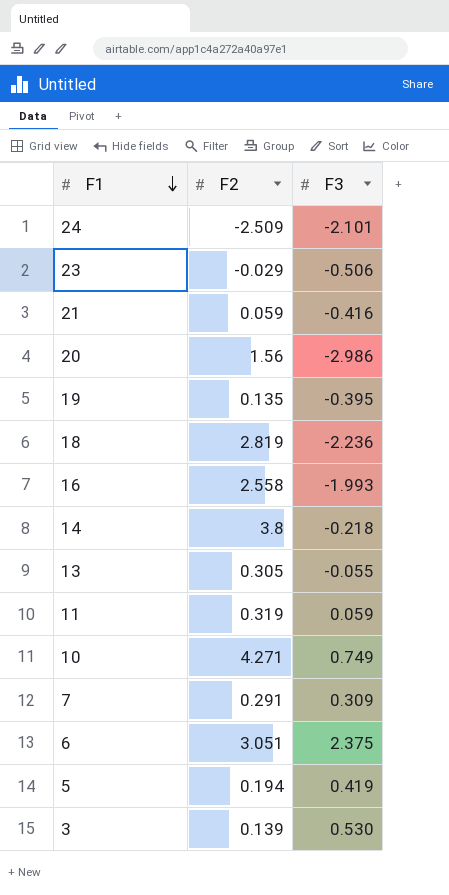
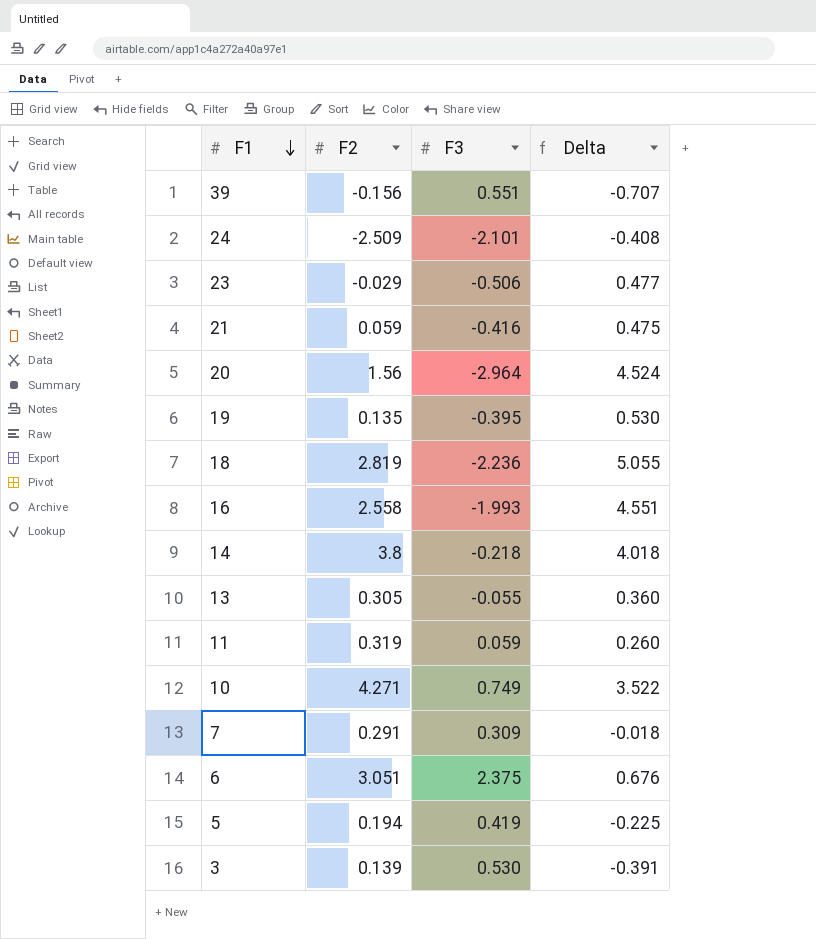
column Delta | formula: none -> [F2] - [F3]
row 39: none -> -0.156 | 0.551 | -0.707
20 | F3: -2.986 -> -2.964

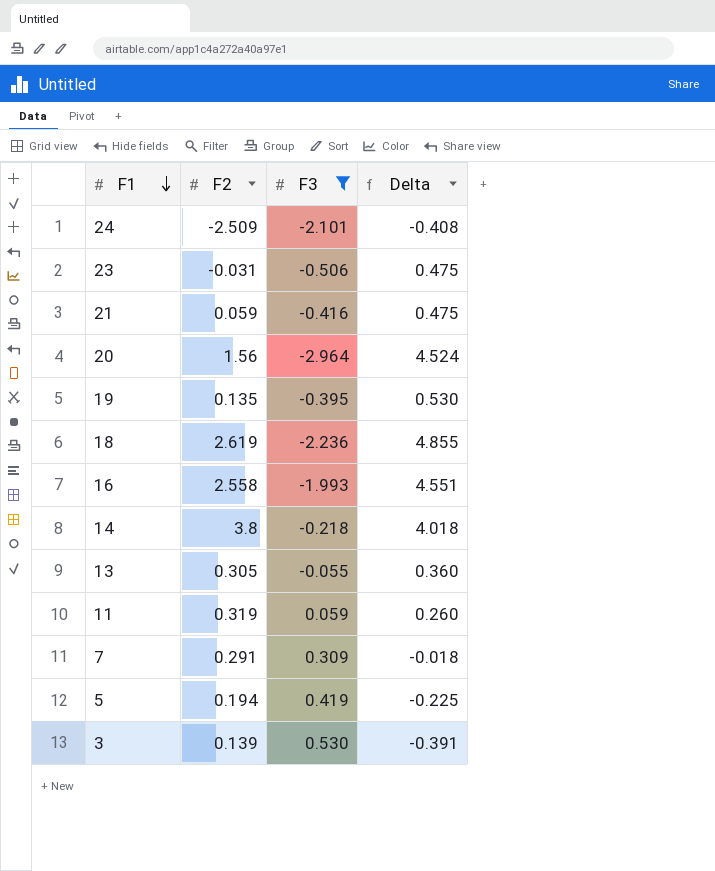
filter: none -> F3 <= 0.530
23 | F2: -0.029 -> -0.031
23 | Delta: 0.477 -> 0.475
18 | F2: 2.819 -> 2.619
18 | Delta: 5.055 -> 4.855

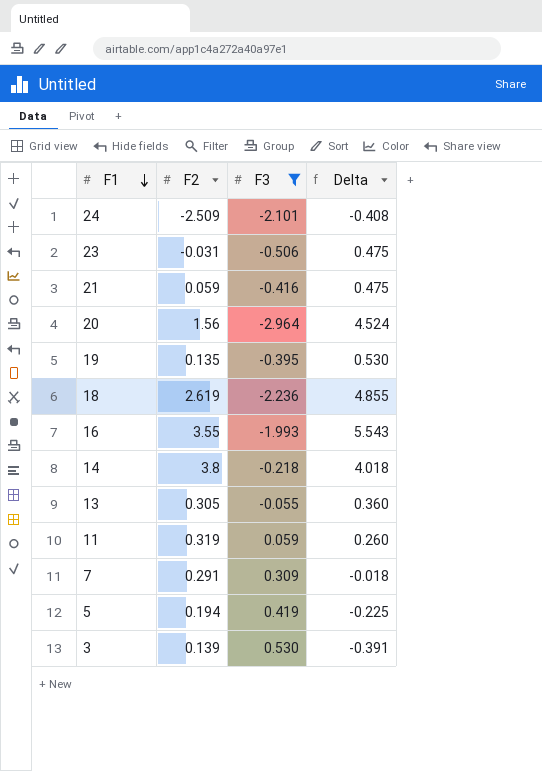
16 | F2: 2.558 -> 3.55
16 | Delta: 4.551 -> 5.543

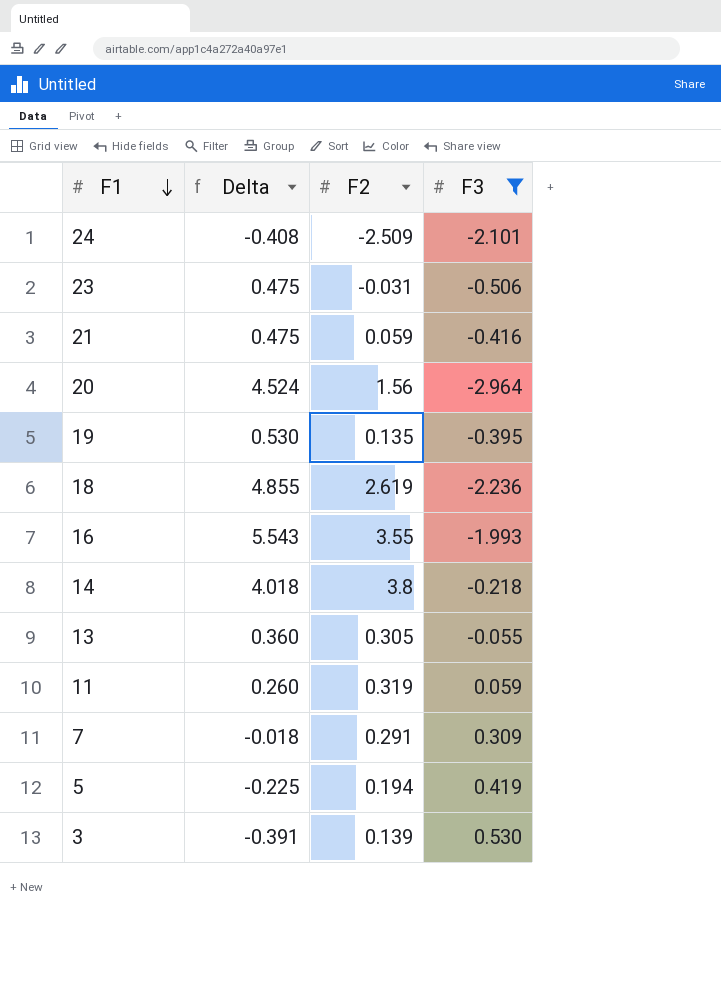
column Delta | position: 4 -> 2

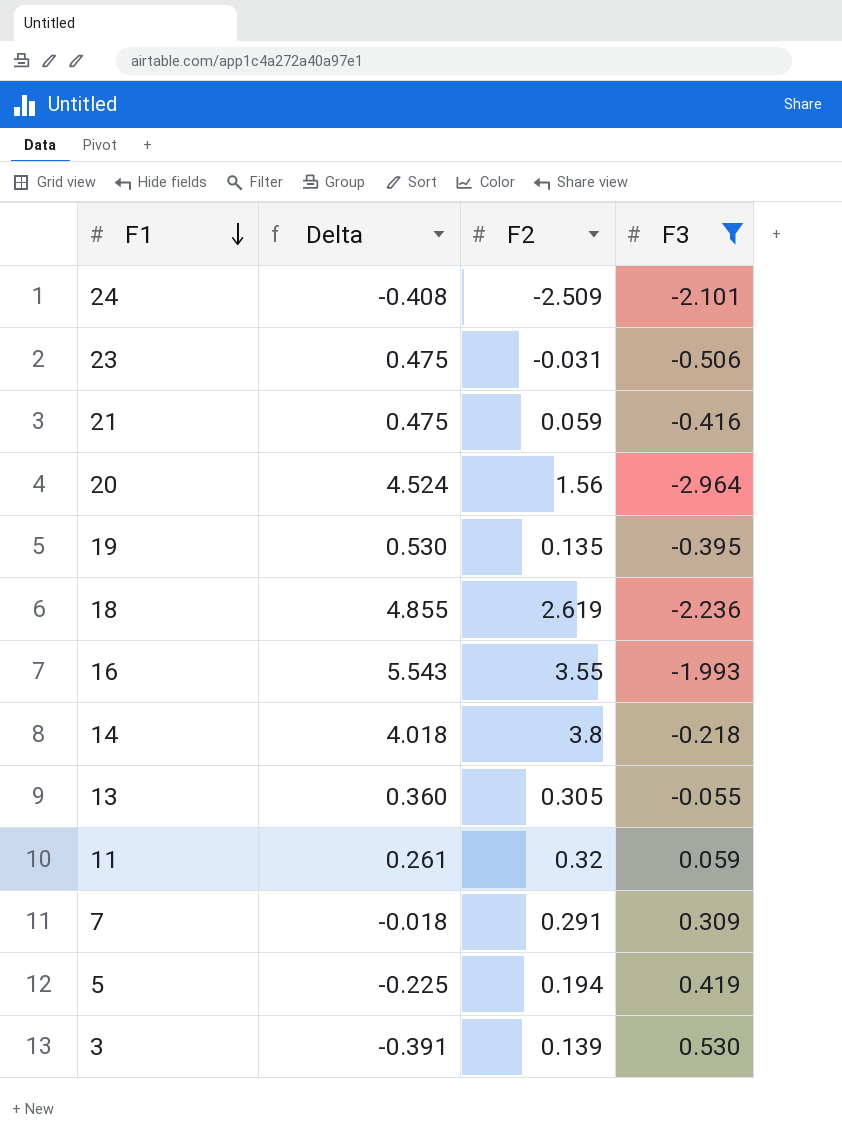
11 | Delta: 0.260 -> 0.261
11 | F2: 0.319 -> 0.32

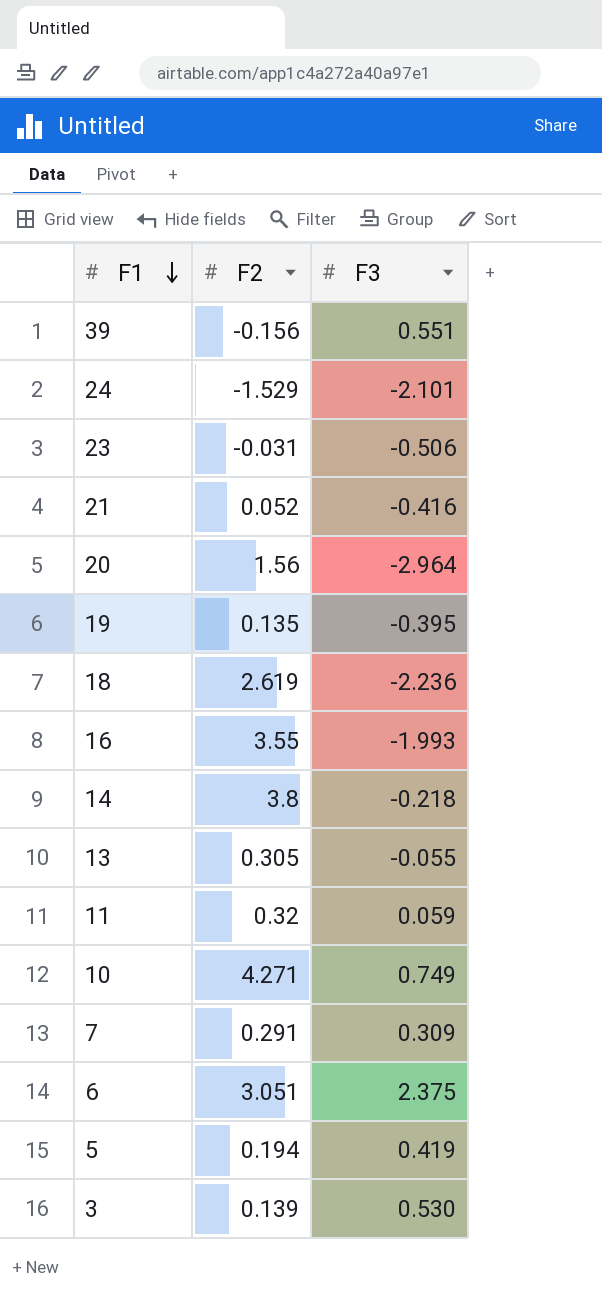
filter: F3 <= 0.530 -> none
column Delta | formula: [F2] - [F3] -> none
24 | F2: -2.509 -> -1.529
21 | F2: 0.059 -> 0.052

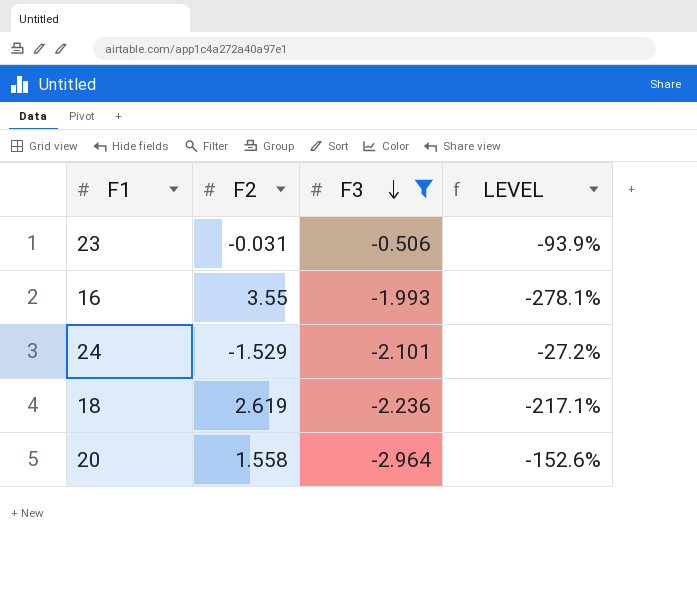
filter: none -> F3 <= -0.506
row order: F1 descending -> F3 descending
column LEVEL | formula: none -> ([F2] - [F3]) / [F3]
20 | F2: 1.56 -> 1.558

